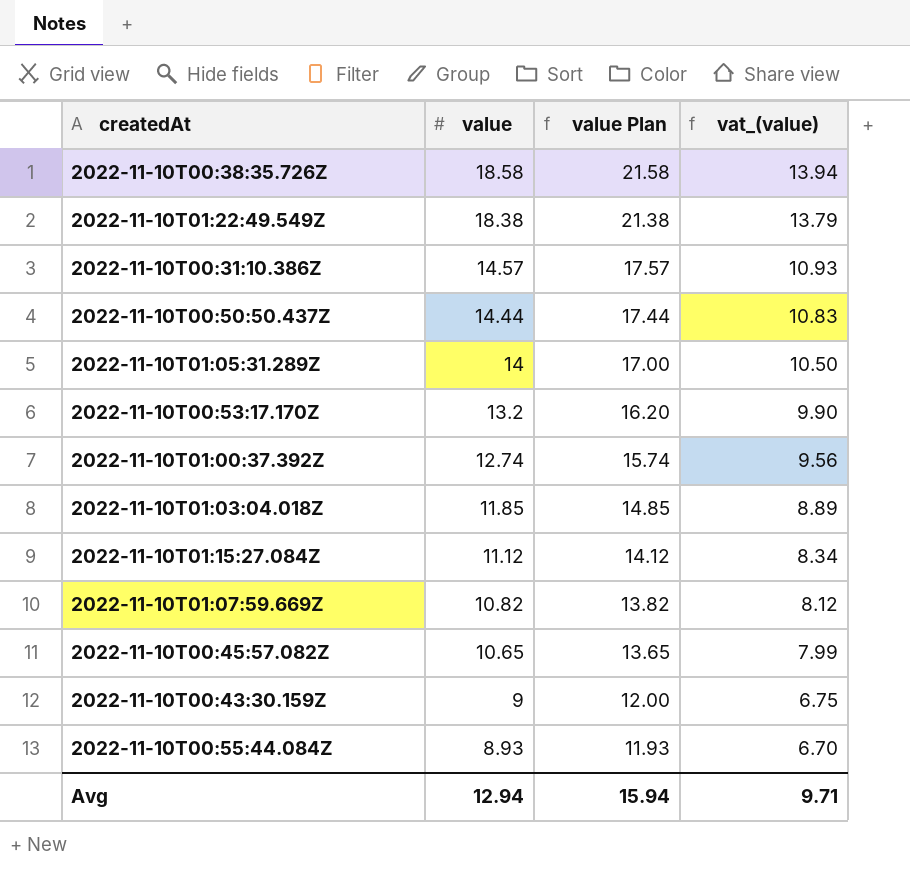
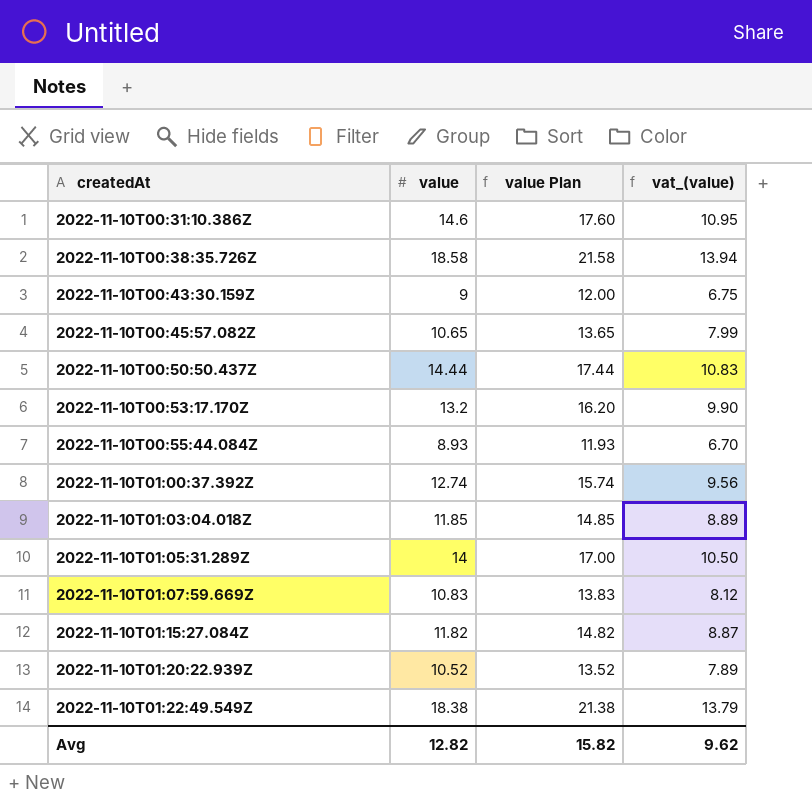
row order: value descending -> createdAt ascending
2022-11-10T00:31:10.386Z | value: 14.57 -> 14.6
2022-11-10T00:31:10.386Z | value Plan: 17.57 -> 17.60
2022-11-10T00:31:10.386Z | vat_(value): 10.93 -> 10.95
2022-11-10T01:07:59.669Z | value: 10.82 -> 10.83
2022-11-10T01:07:59.669Z | value Plan: 13.82 -> 13.83
2022-11-10T01:15:27.084Z | value: 11.12 -> 11.82
2022-11-10T01:15:27.084Z | value Plan: 14.12 -> 14.82
2022-11-10T01:15:27.084Z | vat_(value): 8.34 -> 8.87
row 2022-11-10T01:20:22.939Z: none -> 10.52 | 13.52 | 7.89
Avg | value: 12.94 -> 12.82
Avg | value Plan: 15.94 -> 15.82
Avg | vat_(value): 9.71 -> 9.62

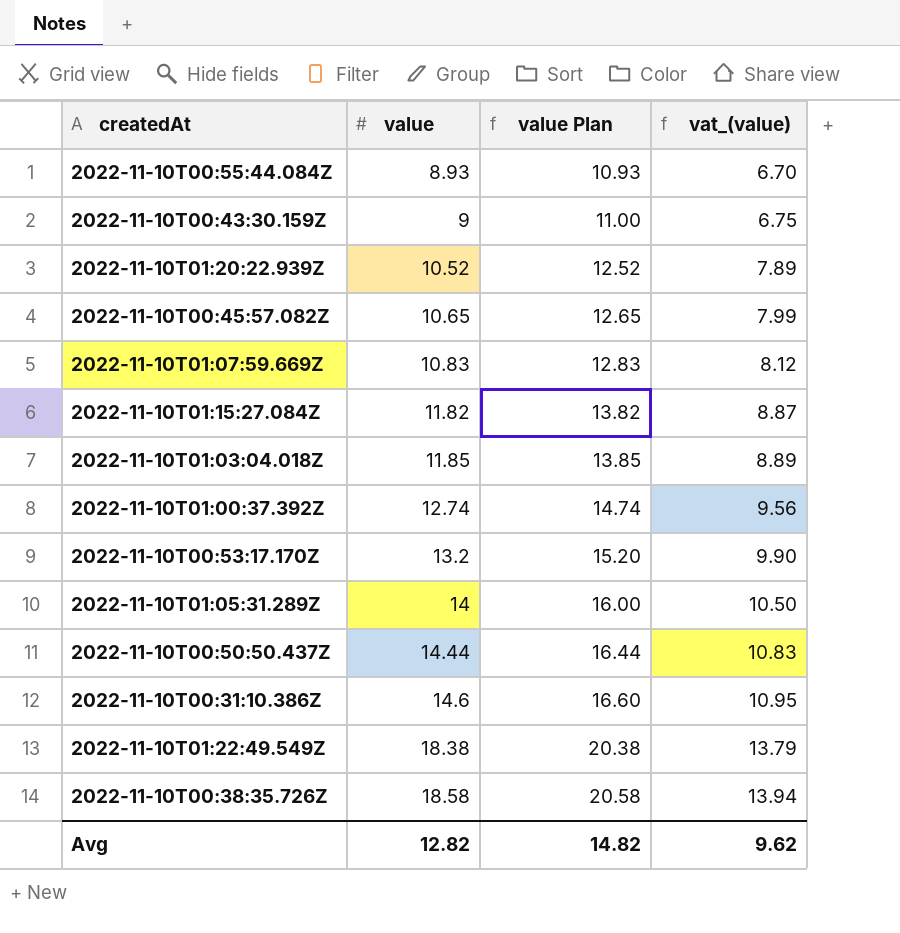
row order: createdAt ascending -> value ascending
column value Plan | formula: [value] + 3 -> [value] + 2
Avg | value Plan: 15.82 -> 14.82

